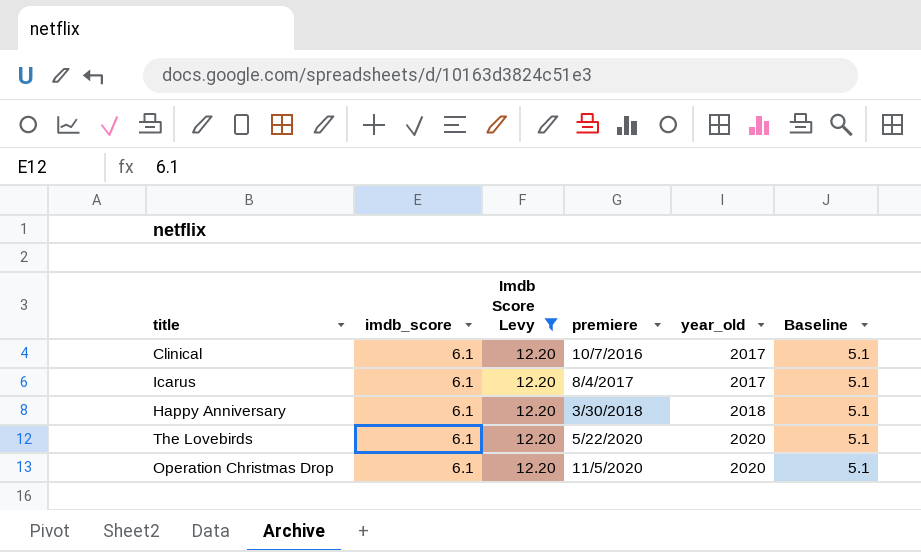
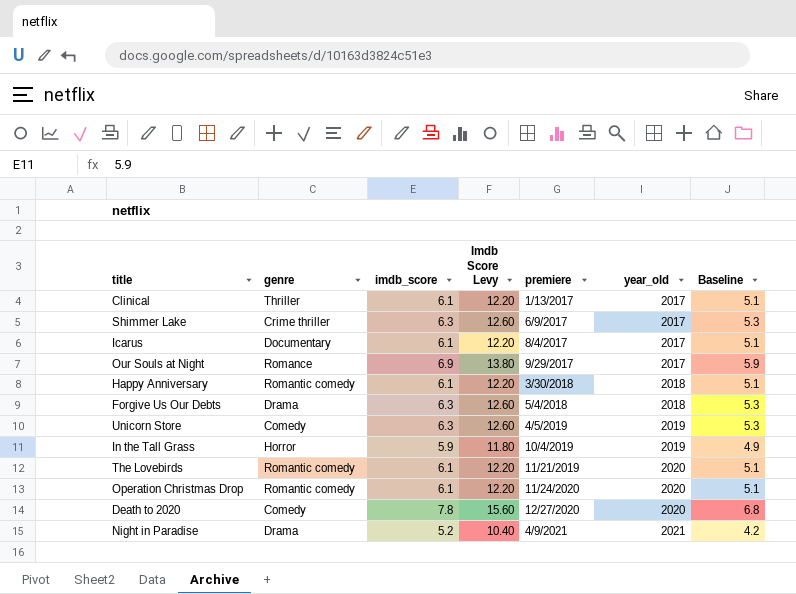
filter: Imdb Score Levy = 12.20 -> none
column genre | position: none -> 2
Clinical | premiere: 10/7/2016 -> 1/13/2017
The Lovebirds | premiere: 5/22/2020 -> 11/21/2019
Operation Christmas Drop | premiere: 11/5/2020 -> 11/24/2020

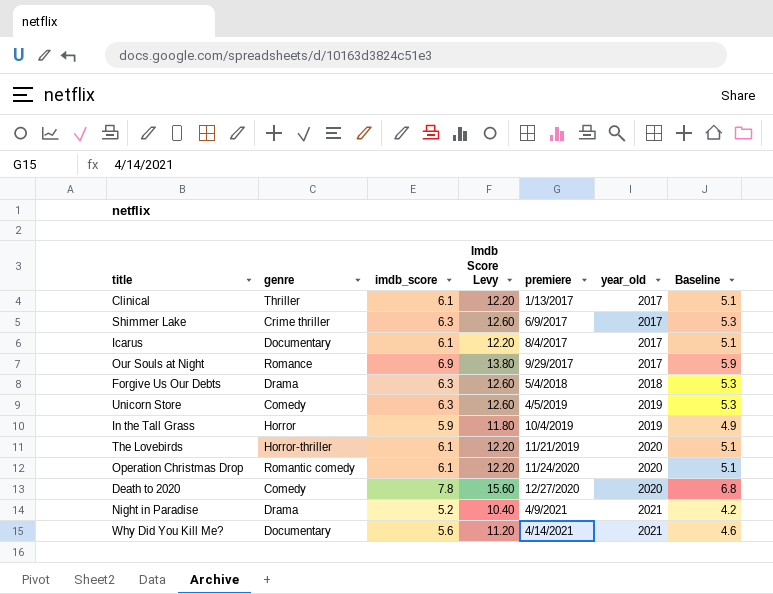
row Happy Anniversary: Romantic comedy | 6.1 | 12.20 | 3/30/2018 | 2018 | 5.1 -> none
The Lovebirds | genre: Romantic comedy -> Horror-thriller
row Why Did You Kill Me?: none -> Documentary | 5.6 | 11.20 | 4/14/2021 | 2021 | 4.6

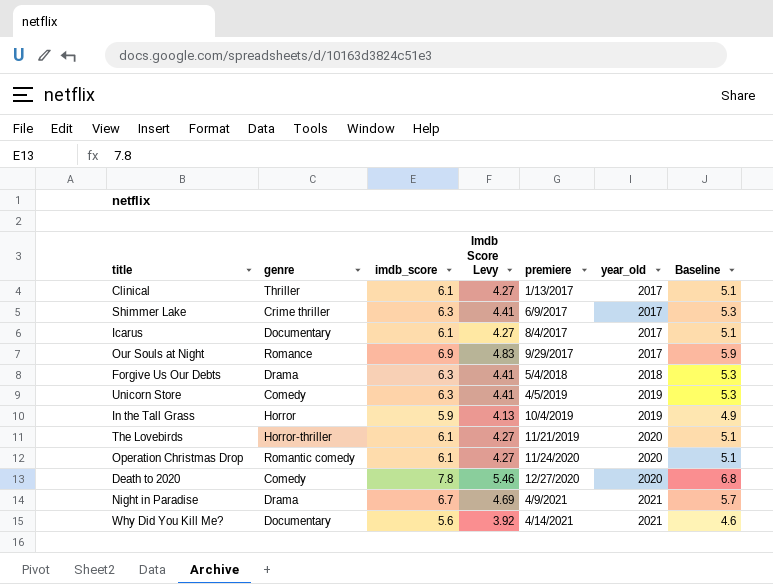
column Imdb Score Levy | formula: [imdb_score] * 2 -> [imdb_score] * 0.7
Night in Paradise | imdb_score: 5.2 -> 6.7
Night in Paradise | Baseline: 4.2 -> 5.7

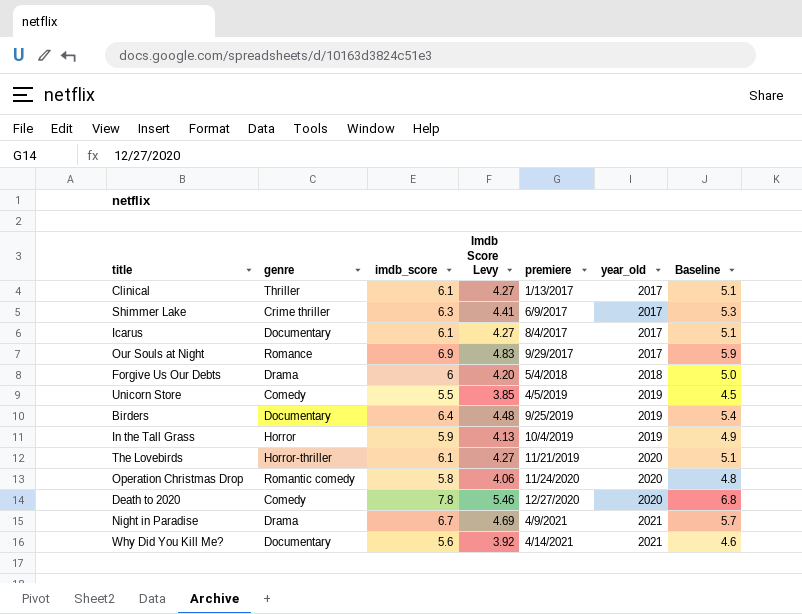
Forgive Us Our Debts | imdb_score: 6.3 -> 6
Forgive Us Our Debts | Imdb Score Levy: 4.41 -> 4.20
Forgive Us Our Debts | Baseline: 5.3 -> 5.0
Unicorn Store | imdb_score: 6.3 -> 5.5
Unicorn Store | Imdb Score Levy: 4.41 -> 3.85
Unicorn Store | Baseline: 5.3 -> 4.5
row Birders: none -> Documentary | 6.4 | 4.48 | 9/25/2019 | 2019 | 5.4
Operation Christmas Drop | imdb_score: 6.1 -> 5.8
Operation Christmas Drop | Imdb Score Levy: 4.27 -> 4.06
Operation Christmas Drop | Baseline: 5.1 -> 4.8

